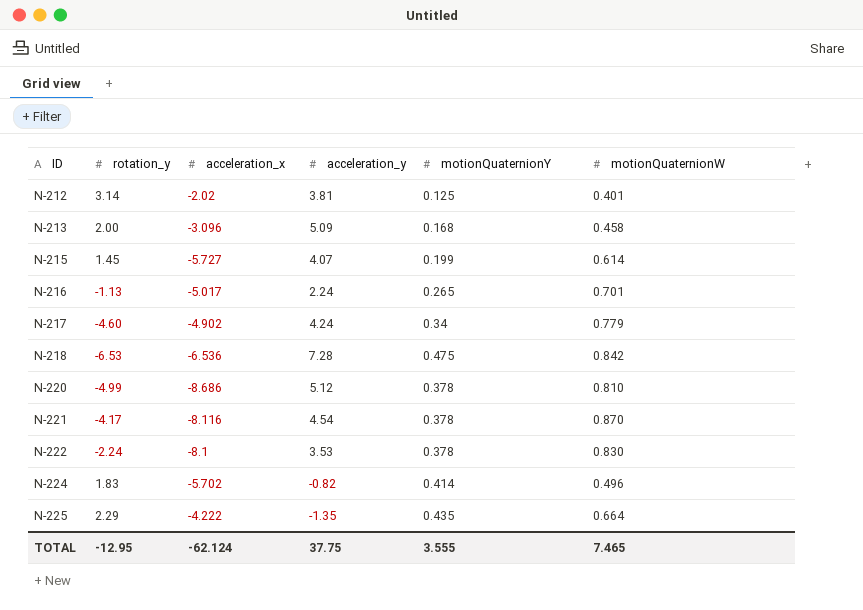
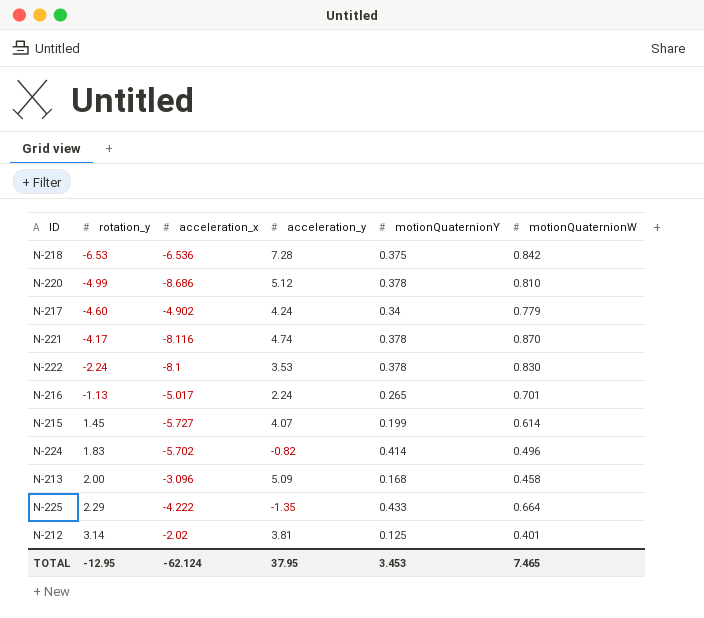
row order: ID ascending -> rotation_y ascending
N-218 | motionQuaternionY: 0.475 -> 0.375
N-221 | acceleration_y: 4.54 -> 4.74
N-225 | motionQuaternionY: 0.435 -> 0.433
TOTAL | acceleration_y: 37.75 -> 37.95
TOTAL | motionQuaternionY: 3.555 -> 3.453

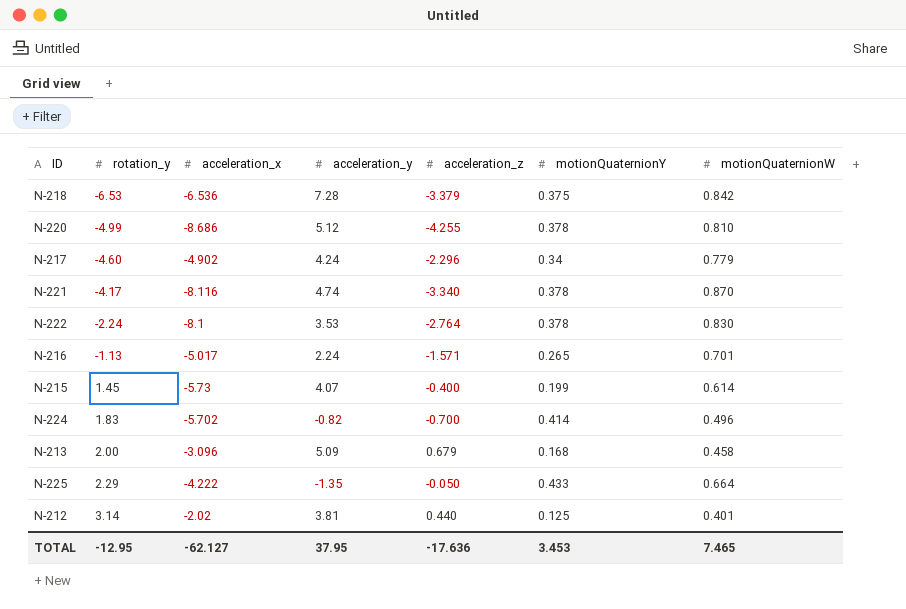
column acceleration_z | position: none -> 5
N-215 | acceleration_x: -5.727 -> -5.73
TOTAL | acceleration_x: -62.124 -> -62.127

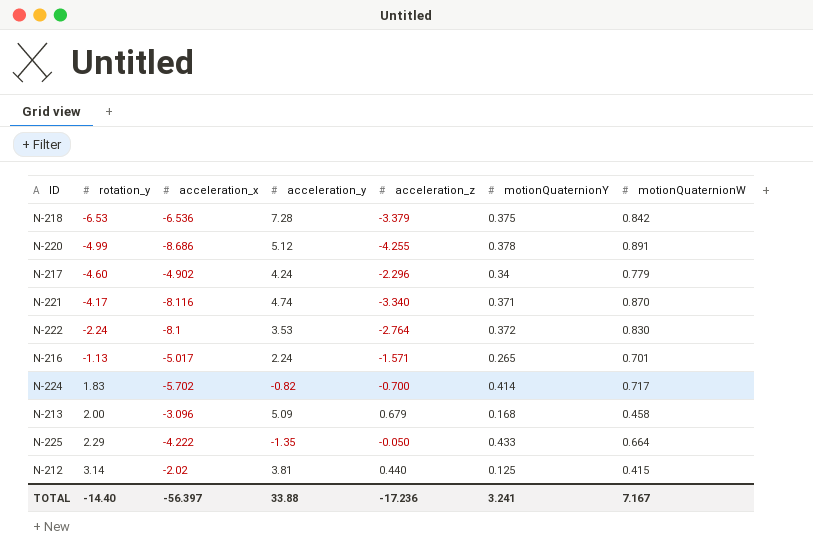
row N-215: 1.45 | -5.73 | 4.07 | -0.400 | 0.199 | 0.614 -> none
N-220 | motionQuaternionW: 0.810 -> 0.891
N-221 | motionQuaternionY: 0.378 -> 0.371
N-222 | motionQuaternionY: 0.378 -> 0.372
N-224 | motionQuaternionW: 0.496 -> 0.717
N-212 | motionQuaternionW: 0.401 -> 0.415
TOTAL | rotation_y: -12.95 -> -14.40
TOTAL | acceleration_x: -62.127 -> -56.397
TOTAL | acceleration_y: 37.95 -> 33.88
TOTAL | acceleration_z: -17.636 -> -17.236
TOTAL | motionQuaternionY: 3.453 -> 3.241
TOTAL | motionQuaternionW: 7.465 -> 7.167

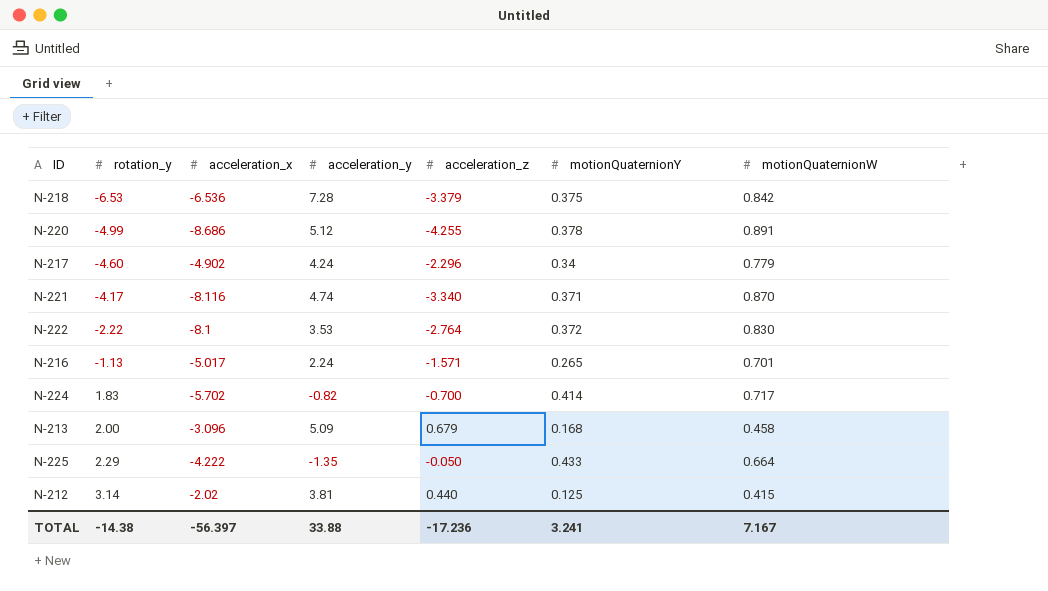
N-222 | rotation_y: -2.24 -> -2.22
TOTAL | rotation_y: -14.40 -> -14.38

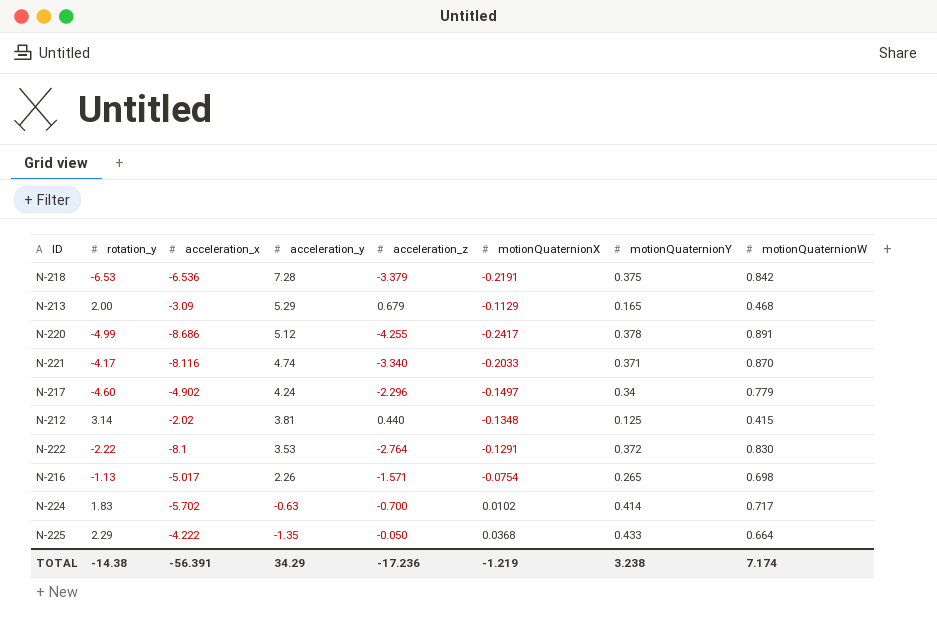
row order: rotation_y ascending -> acceleration_y descending
column motionQuaternionX | position: none -> 6
N-213 | acceleration_x: -3.096 -> -3.09
N-213 | acceleration_y: 5.09 -> 5.29
N-213 | motionQuaternionY: 0.168 -> 0.165
N-213 | motionQuaternionW: 0.458 -> 0.468
N-216 | acceleration_y: 2.24 -> 2.26
N-216 | motionQuaternionW: 0.701 -> 0.698
N-224 | acceleration_y: -0.82 -> -0.63
TOTAL | acceleration_x: -56.397 -> -56.391
TOTAL | acceleration_y: 33.88 -> 34.29
TOTAL | motionQuaternionY: 3.241 -> 3.238
TOTAL | motionQuaternionW: 7.167 -> 7.174

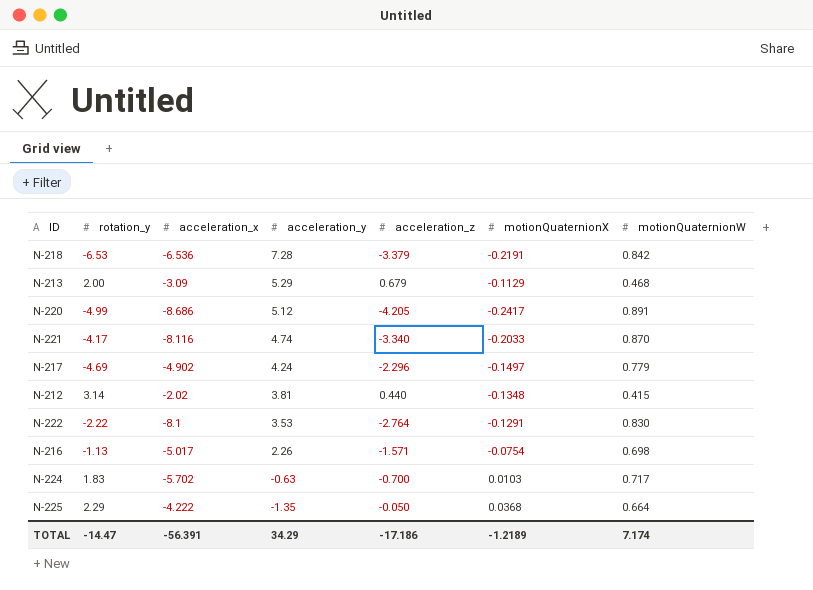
column motionQuaternionY | position: 7 -> none
N-220 | acceleration_z: -4.255 -> -4.205
N-217 | rotation_y: -4.60 -> -4.69
N-224 | motionQuaternionX: 0.0102 -> 0.0103
TOTAL | rotation_y: -14.38 -> -14.47
TOTAL | acceleration_z: -17.236 -> -17.186
TOTAL | motionQuaternionX: -1.219 -> -1.2189

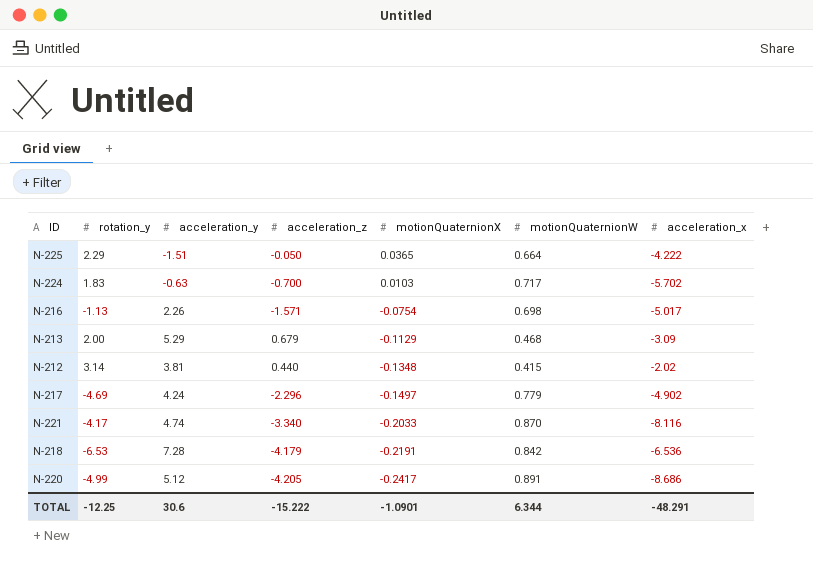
row order: acceleration_y descending -> motionQuaternionX descending
column acceleration_x | position: 3 -> 7
row N-222: -2.22 | -8.1 | 3.53 | -2.764 | -0.1291 | 0.830 -> none
N-225 | acceleration_y: -1.35 -> -1.51
N-225 | motionQuaternionX: 0.0368 -> 0.0365
N-218 | acceleration_z: -3.379 -> -4.179
TOTAL | rotation_y: -14.47 -> -12.25
TOTAL | acceleration_y: 34.29 -> 30.6
TOTAL | acceleration_z: -17.186 -> -15.222
TOTAL | motionQuaternionX: -1.2189 -> -1.0901
TOTAL | motionQuaternionW: 7.174 -> 6.344
TOTAL | acceleration_x: -56.391 -> -48.291

